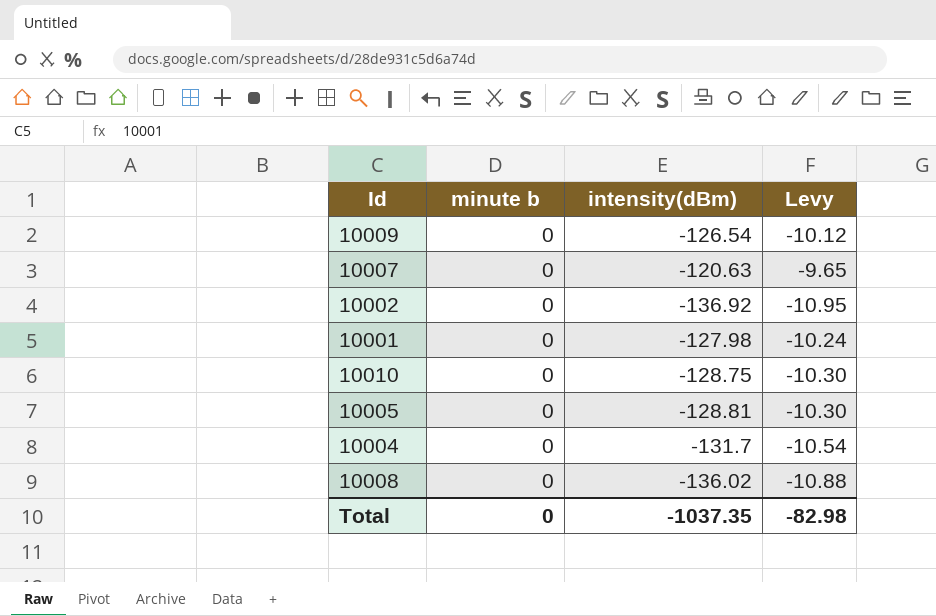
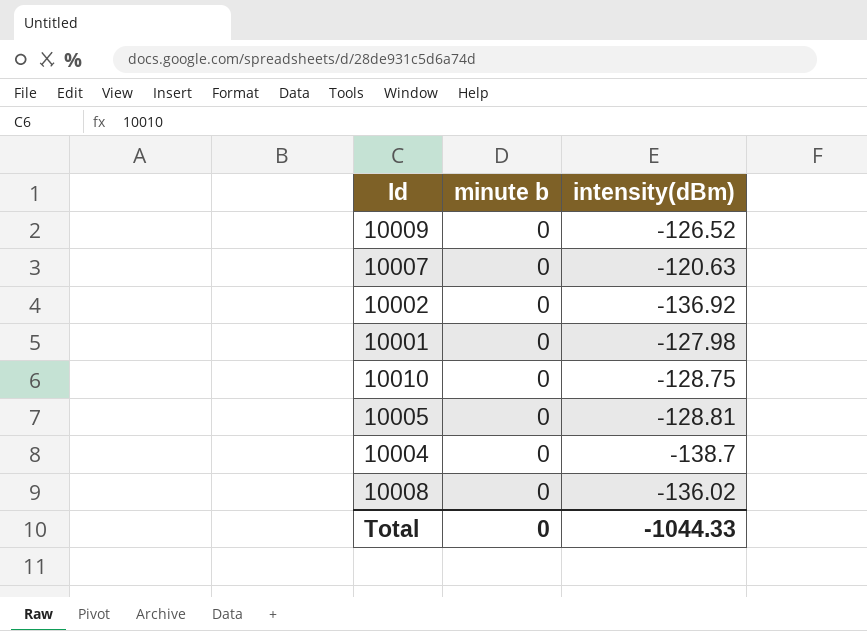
column Levy | formula: [intensity(dBm)] * 0.08 -> none
10009 | intensity(dBm): -126.54 -> -126.52
10004 | intensity(dBm): -131.7 -> -138.7
Total | intensity(dBm): -1037.35 -> -1044.33

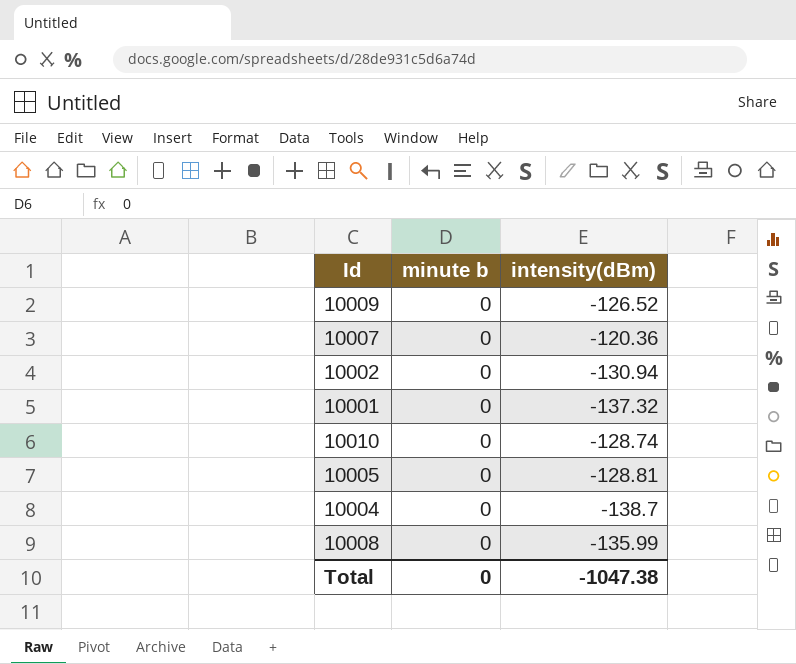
10007 | intensity(dBm): -120.63 -> -120.36
10002 | intensity(dBm): -136.92 -> -130.94
10001 | intensity(dBm): -127.98 -> -137.32
10010 | intensity(dBm): -128.75 -> -128.74
10008 | intensity(dBm): -136.02 -> -135.99
Total | intensity(dBm): -1044.33 -> -1047.38

